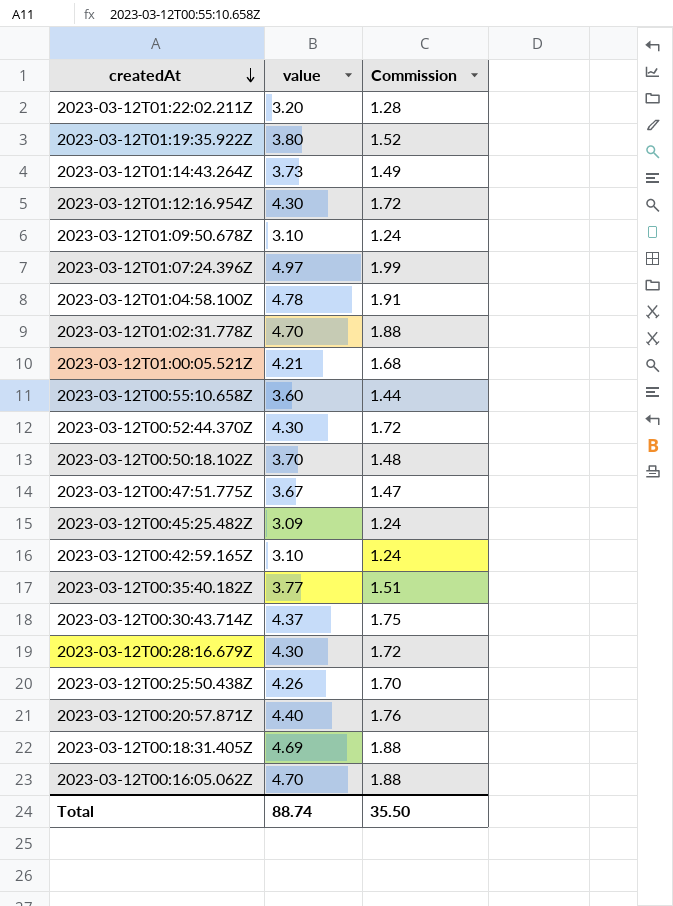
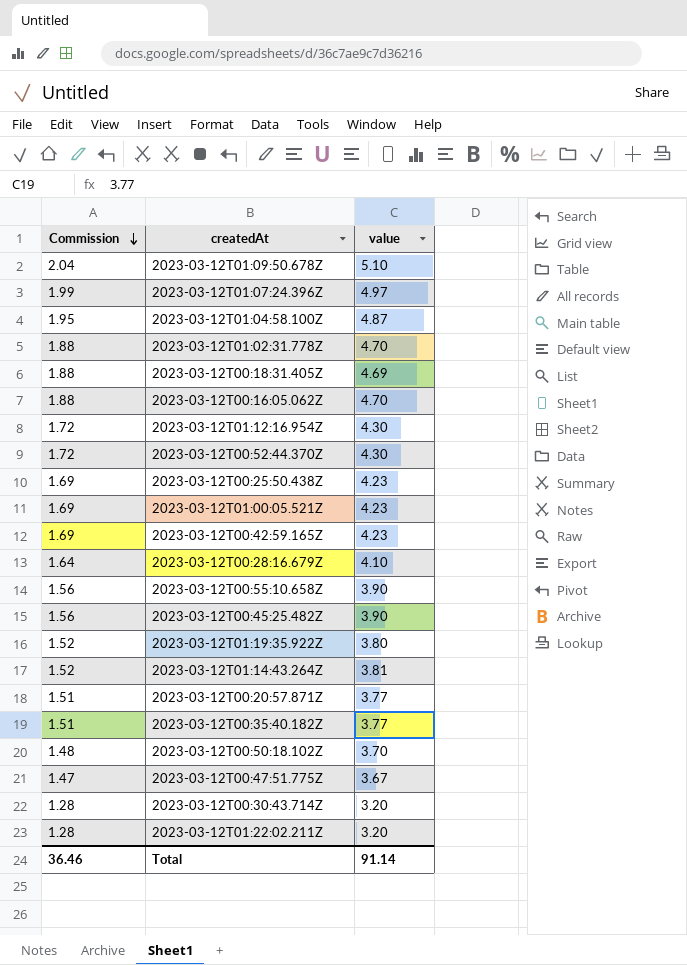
row order: createdAt descending -> Commission descending
column Commission | position: 3 -> 1
2023-03-12T01:09:50.678Z | Commission: 1.24 -> 2.04
2023-03-12T01:09:50.678Z | value: 3.10 -> 5.10
2023-03-12T01:04:58.100Z | Commission: 1.91 -> 1.95
2023-03-12T01:04:58.100Z | value: 4.78 -> 4.87
2023-03-12T00:25:50.438Z | Commission: 1.70 -> 1.69
2023-03-12T00:25:50.438Z | value: 4.26 -> 4.23
2023-03-12T01:00:05.521Z | Commission: 1.68 -> 1.69
2023-03-12T01:00:05.521Z | value: 4.21 -> 4.23
2023-03-12T00:42:59.165Z | Commission: 1.24 -> 1.69
2023-03-12T00:42:59.165Z | value: 3.10 -> 4.23
2023-03-12T00:28:16.679Z | Commission: 1.72 -> 1.64
2023-03-12T00:28:16.679Z | value: 4.30 -> 4.10
2023-03-12T00:55:10.658Z | Commission: 1.44 -> 1.56
2023-03-12T00:55:10.658Z | value: 3.60 -> 3.90
2023-03-12T00:45:25.482Z | Commission: 1.24 -> 1.56
2023-03-12T00:45:25.482Z | value: 3.09 -> 3.90
2023-03-12T01:14:43.264Z | Commission: 1.49 -> 1.52
2023-03-12T01:14:43.264Z | value: 3.73 -> 3.81
2023-03-12T00:20:57.871Z | Commission: 1.76 -> 1.51
2023-03-12T00:20:57.871Z | value: 4.40 -> 3.77
2023-03-12T00:30:43.714Z | Commission: 1.75 -> 1.28
2023-03-12T00:30:43.714Z | value: 4.37 -> 3.20
Total | Commission: 35.50 -> 36.46
Total | value: 88.74 -> 91.14

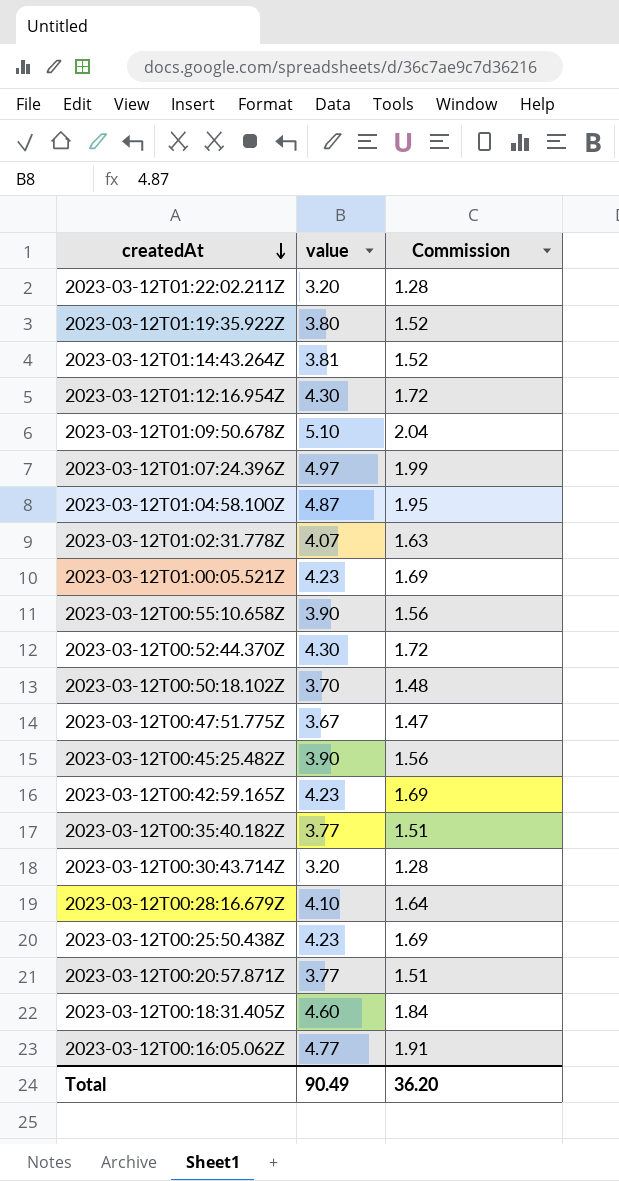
row order: Commission descending -> createdAt descending
column Commission | position: 1 -> 3
2023-03-12T01:02:31.778Z | value: 4.70 -> 4.07
2023-03-12T01:02:31.778Z | Commission: 1.88 -> 1.63
2023-03-12T00:18:31.405Z | value: 4.69 -> 4.60
2023-03-12T00:18:31.405Z | Commission: 1.88 -> 1.84
2023-03-12T00:16:05.062Z | value: 4.70 -> 4.77
2023-03-12T00:16:05.062Z | Commission: 1.88 -> 1.91
Total | value: 91.14 -> 90.49
Total | Commission: 36.46 -> 36.20

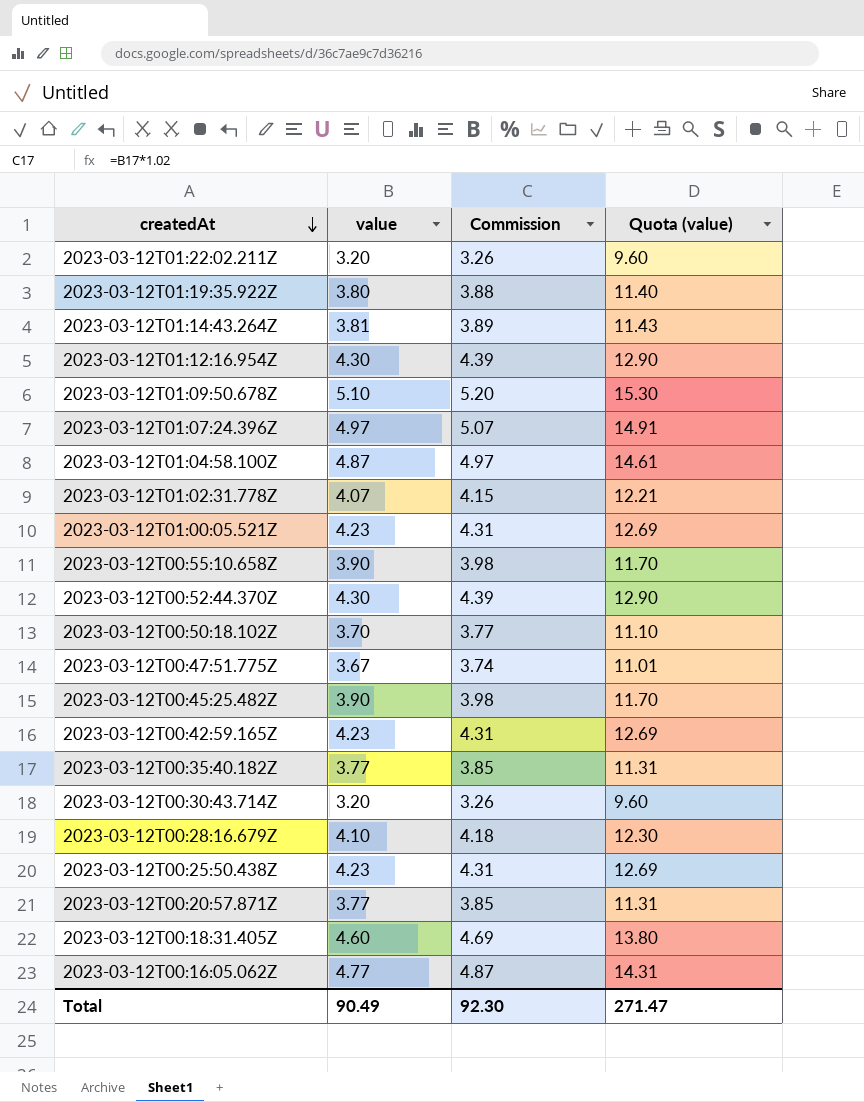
column Commission | formula: [value] * 0.4 -> [value] * 1.02
column Quota (value) | formula: none -> [value] * 3
Total | Commission: 36.20 -> 92.30

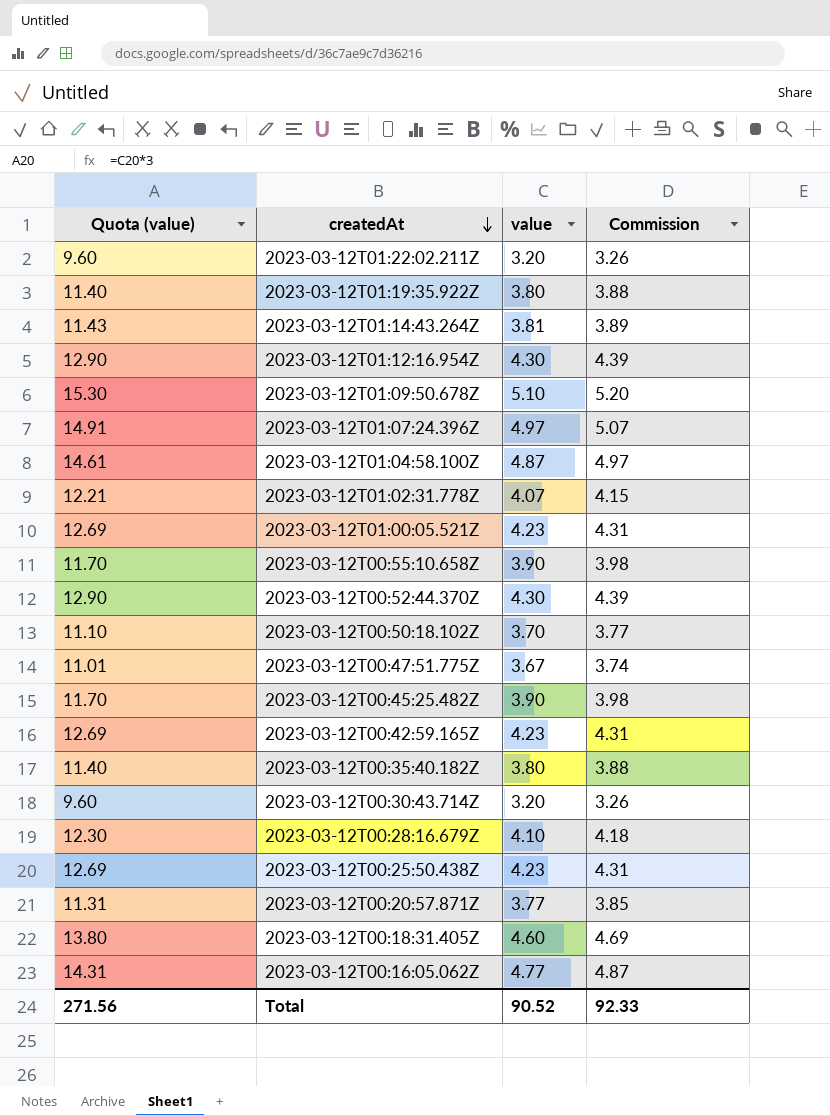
column Quota (value) | position: 4 -> 1
2023-03-12T00:35:40.182Z | Quota (value): 11.31 -> 11.40
2023-03-12T00:35:40.182Z | value: 3.77 -> 3.80
2023-03-12T00:35:40.182Z | Commission: 3.85 -> 3.88
Total | Quota (value): 271.47 -> 271.56
Total | value: 90.49 -> 90.52
Total | Commission: 92.30 -> 92.33

